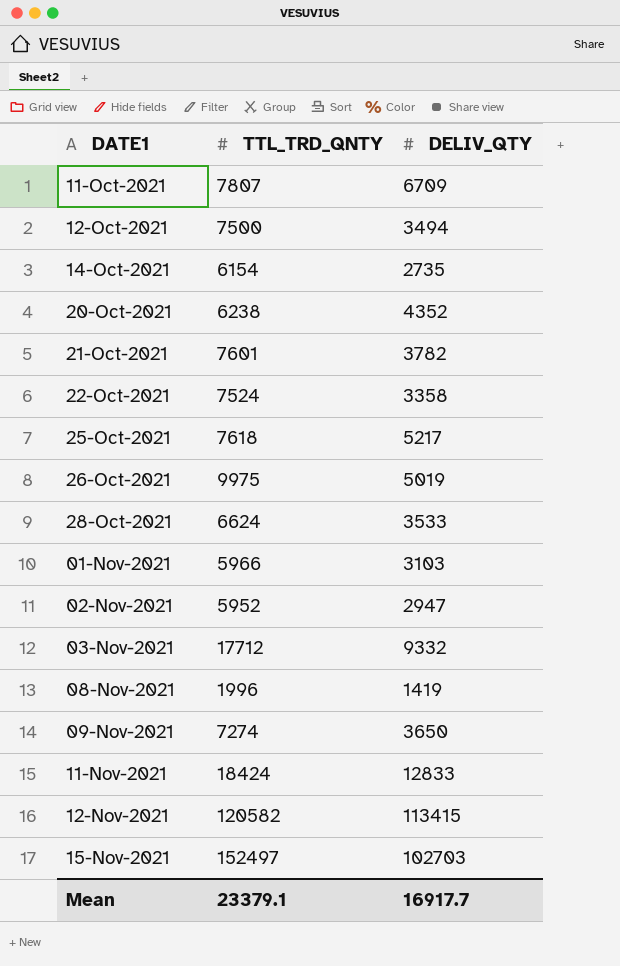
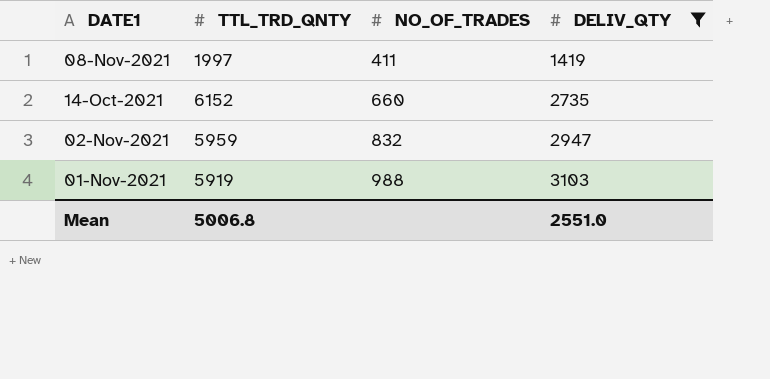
filter: none -> DELIV_QTY <= 3103
row order: DATE1 ascending -> NO_OF_TRADES ascending
column NO_OF_TRADES | position: none -> 3
08-Nov-2021 | TTL_TRD_QNTY: 1996 -> 1997
14-Oct-2021 | TTL_TRD_QNTY: 6154 -> 6152
02-Nov-2021 | TTL_TRD_QNTY: 5952 -> 5959
01-Nov-2021 | TTL_TRD_QNTY: 5966 -> 5919
Mean | TTL_TRD_QNTY: 23379.1 -> 5006.8
Mean | DELIV_QTY: 16917.7 -> 2551.0

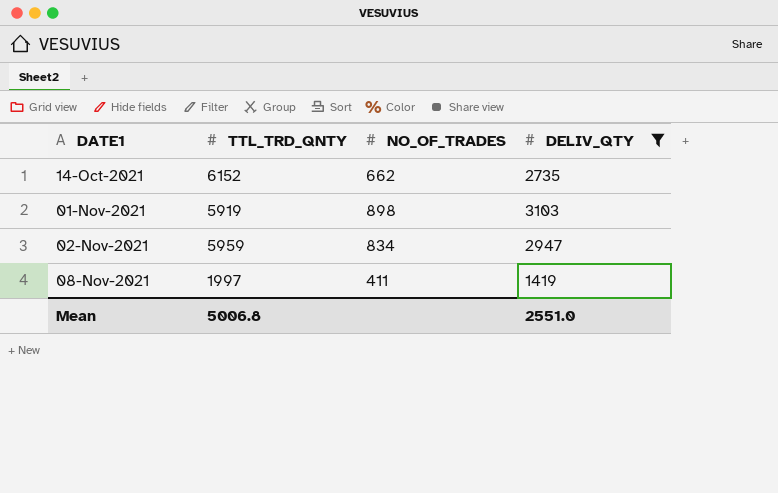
row order: NO_OF_TRADES ascending -> DATE1 ascending
14-Oct-2021 | NO_OF_TRADES: 660 -> 662
01-Nov-2021 | NO_OF_TRADES: 988 -> 898
02-Nov-2021 | NO_OF_TRADES: 832 -> 834

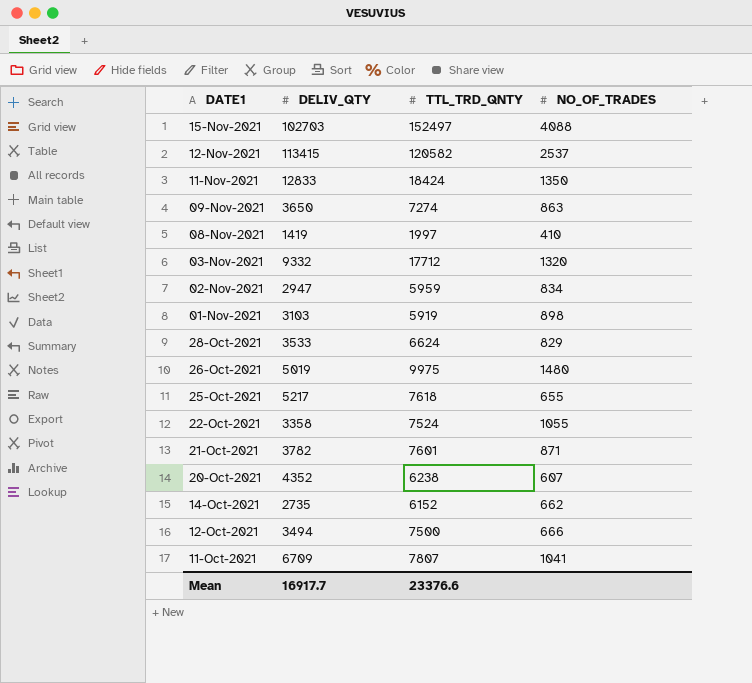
filter: DELIV_QTY <= 3103 -> none
row order: DATE1 ascending -> DATE1 descending
column DELIV_QTY | position: 4 -> 2
08-Nov-2021 | NO_OF_TRADES: 411 -> 410
Mean | DELIV_QTY: 2551.0 -> 16917.7
Mean | TTL_TRD_QNTY: 5006.8 -> 23376.6

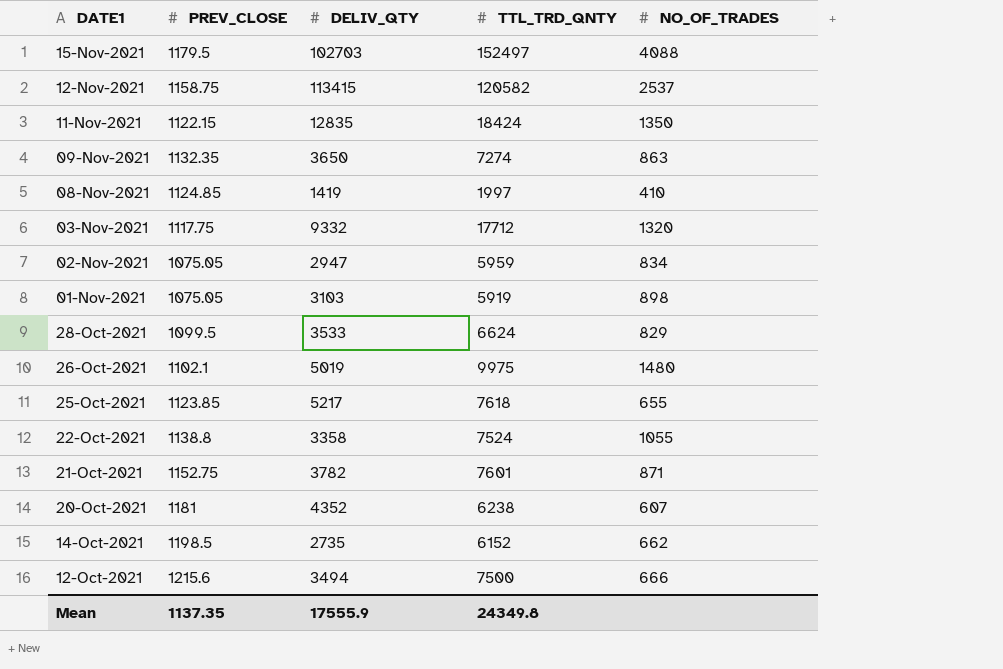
column PREV_CLOSE | position: none -> 2
row 11-Oct-2021: 6709 | 7807 | 1041 -> none
11-Nov-2021 | DELIV_QTY: 12833 -> 12835
Mean | DELIV_QTY: 16917.7 -> 17555.9
Mean | TTL_TRD_QNTY: 23376.6 -> 24349.8

